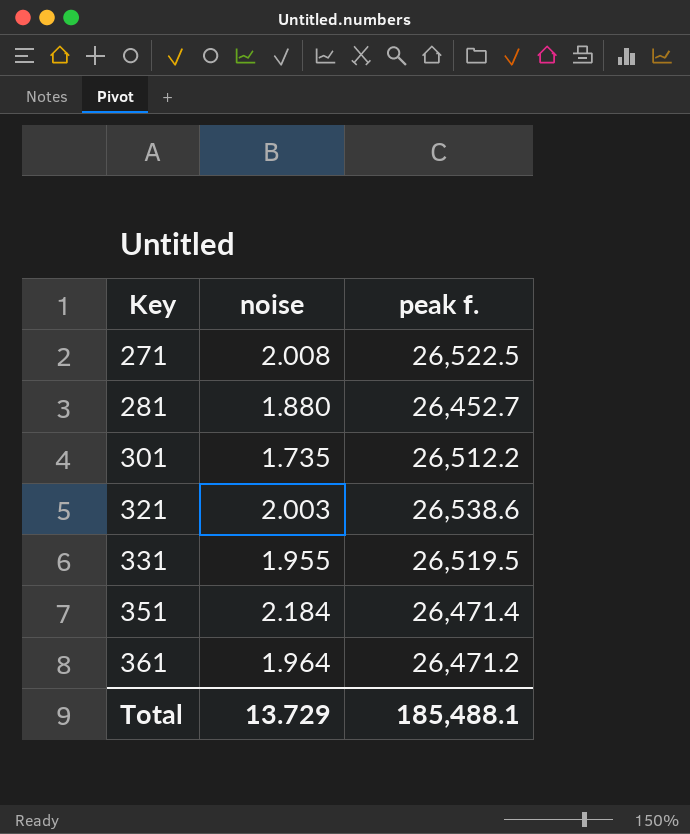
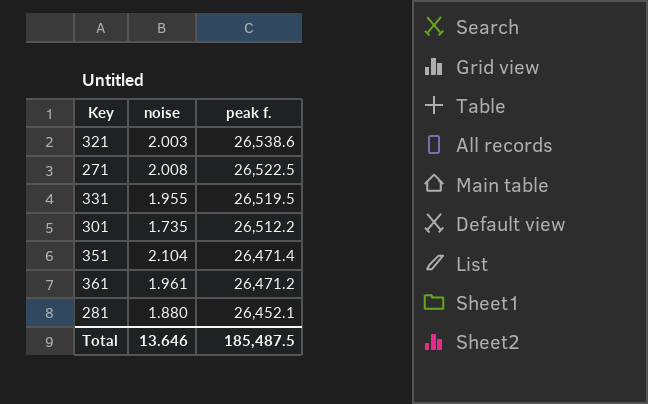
row order: Key ascending -> peak f. descending
351 | noise: 2.184 -> 2.104
361 | noise: 1.964 -> 1.961
281 | peak f.: 26,452.7 -> 26,452.1
Total | noise: 13.729 -> 13.646
Total | peak f.: 185,488.1 -> 185,487.5

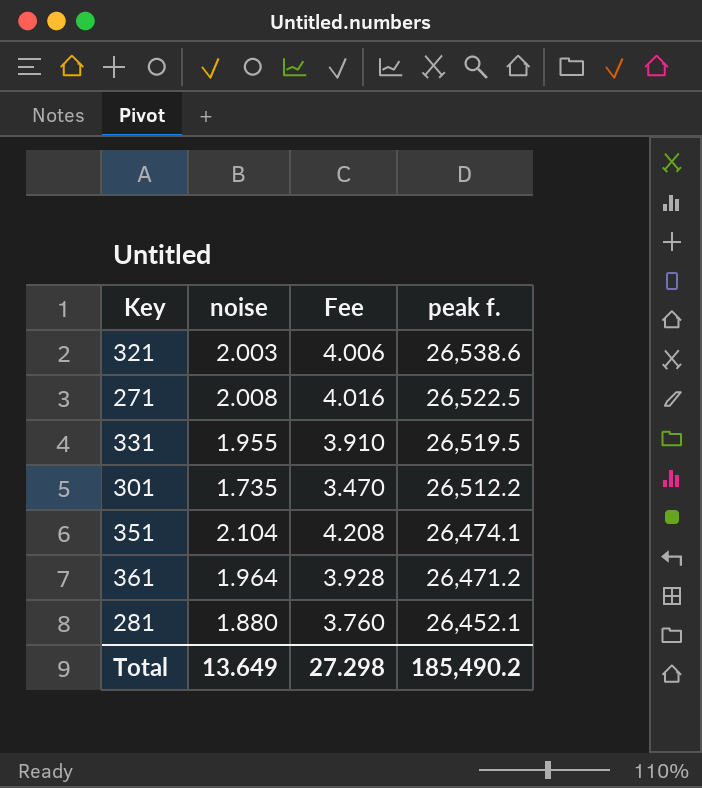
column Fee | formula: none -> [noise] * 2
351 | peak f.: 26,471.4 -> 26,474.1
361 | noise: 1.961 -> 1.964
Total | noise: 13.646 -> 13.649
Total | peak f.: 185,487.5 -> 185,490.2

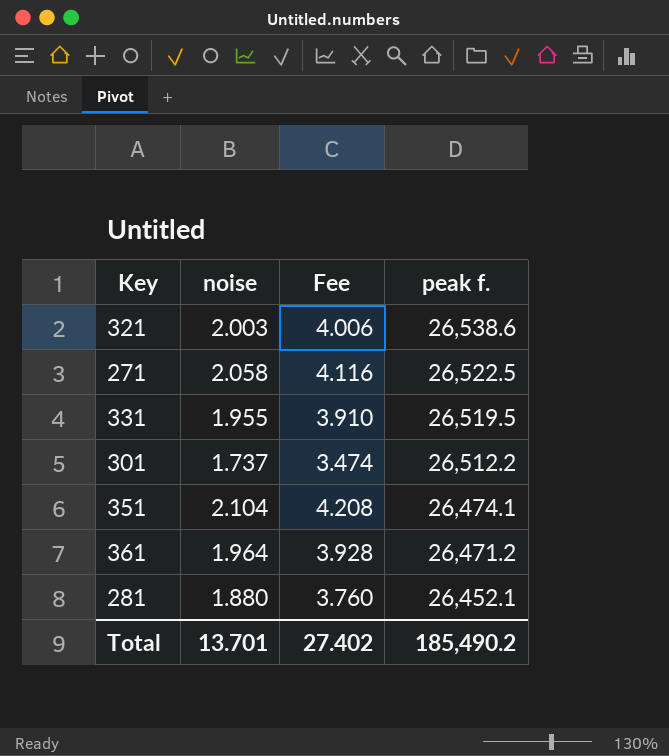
271 | noise: 2.008 -> 2.058
271 | Fee: 4.016 -> 4.116
301 | noise: 1.735 -> 1.737
301 | Fee: 3.470 -> 3.474
Total | noise: 13.649 -> 13.701
Total | Fee: 27.298 -> 27.402

